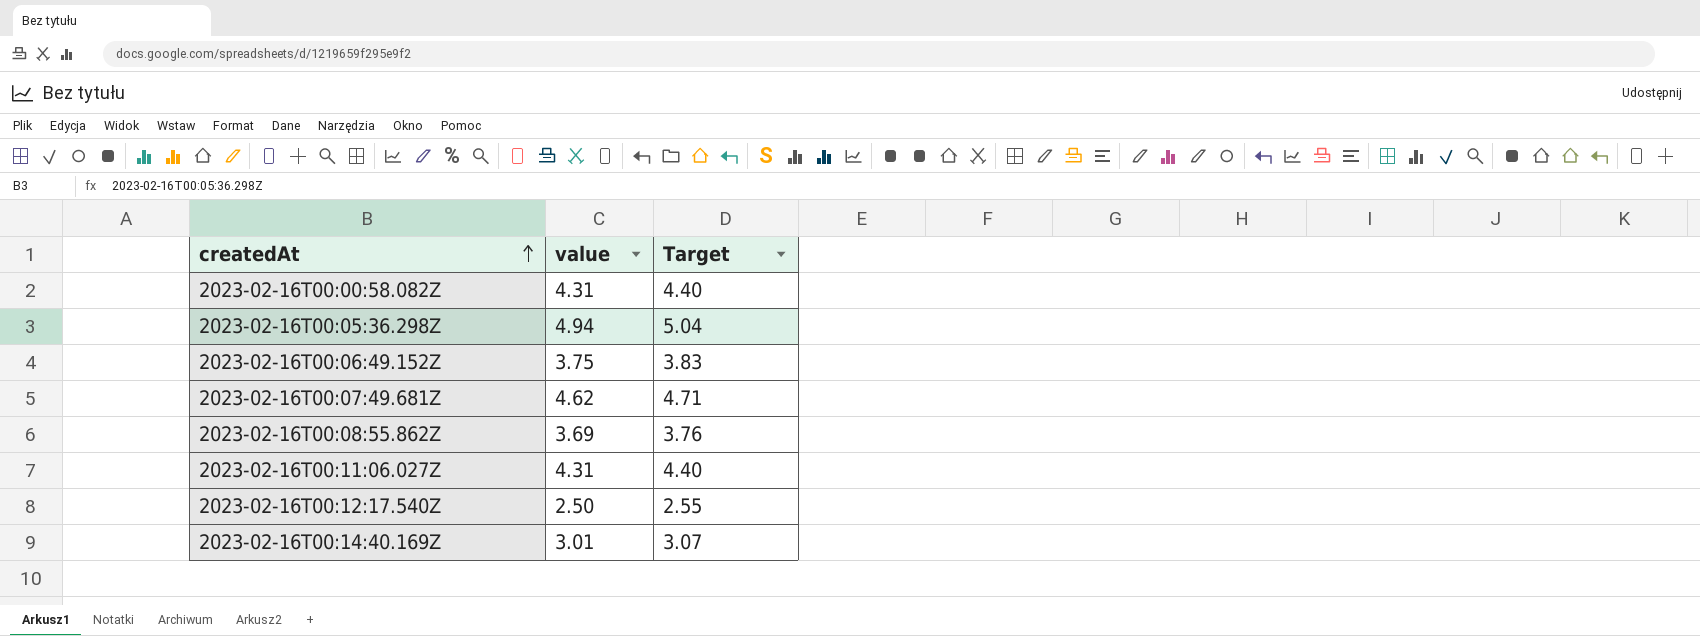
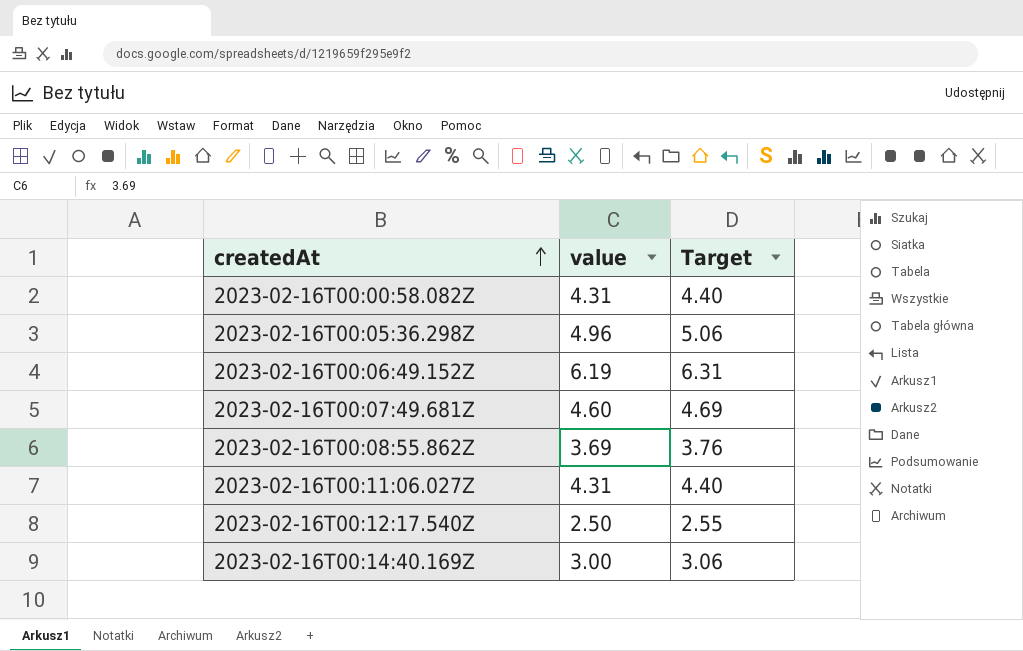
2023-02-16T00:05:36.298Z | value: 4.94 -> 4.96
2023-02-16T00:05:36.298Z | Target: 5.04 -> 5.06
2023-02-16T00:06:49.152Z | value: 3.75 -> 6.19
2023-02-16T00:06:49.152Z | Target: 3.83 -> 6.31
2023-02-16T00:07:49.681Z | value: 4.62 -> 4.60
2023-02-16T00:07:49.681Z | Target: 4.71 -> 4.69
2023-02-16T00:14:40.169Z | value: 3.01 -> 3.00
2023-02-16T00:14:40.169Z | Target: 3.07 -> 3.06

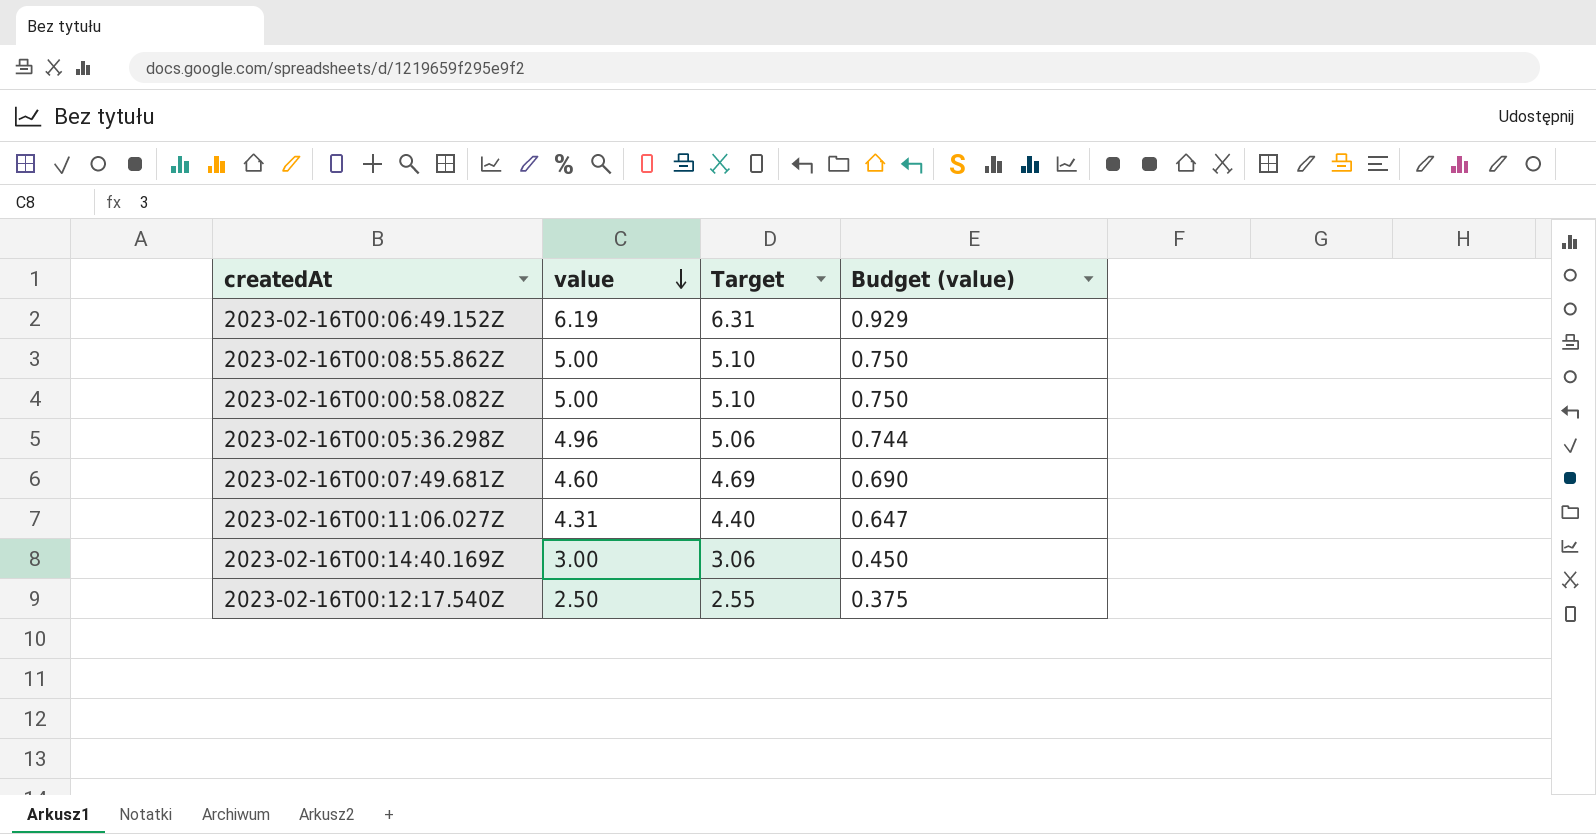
row order: createdAt ascending -> value descending
column Budget (value) | formula: none -> [value] * 0.15
2023-02-16T00:08:55.862Z | value: 3.69 -> 5.00
2023-02-16T00:08:55.862Z | Target: 3.76 -> 5.10
2023-02-16T00:00:58.082Z | value: 4.31 -> 5.00
2023-02-16T00:00:58.082Z | Target: 4.40 -> 5.10

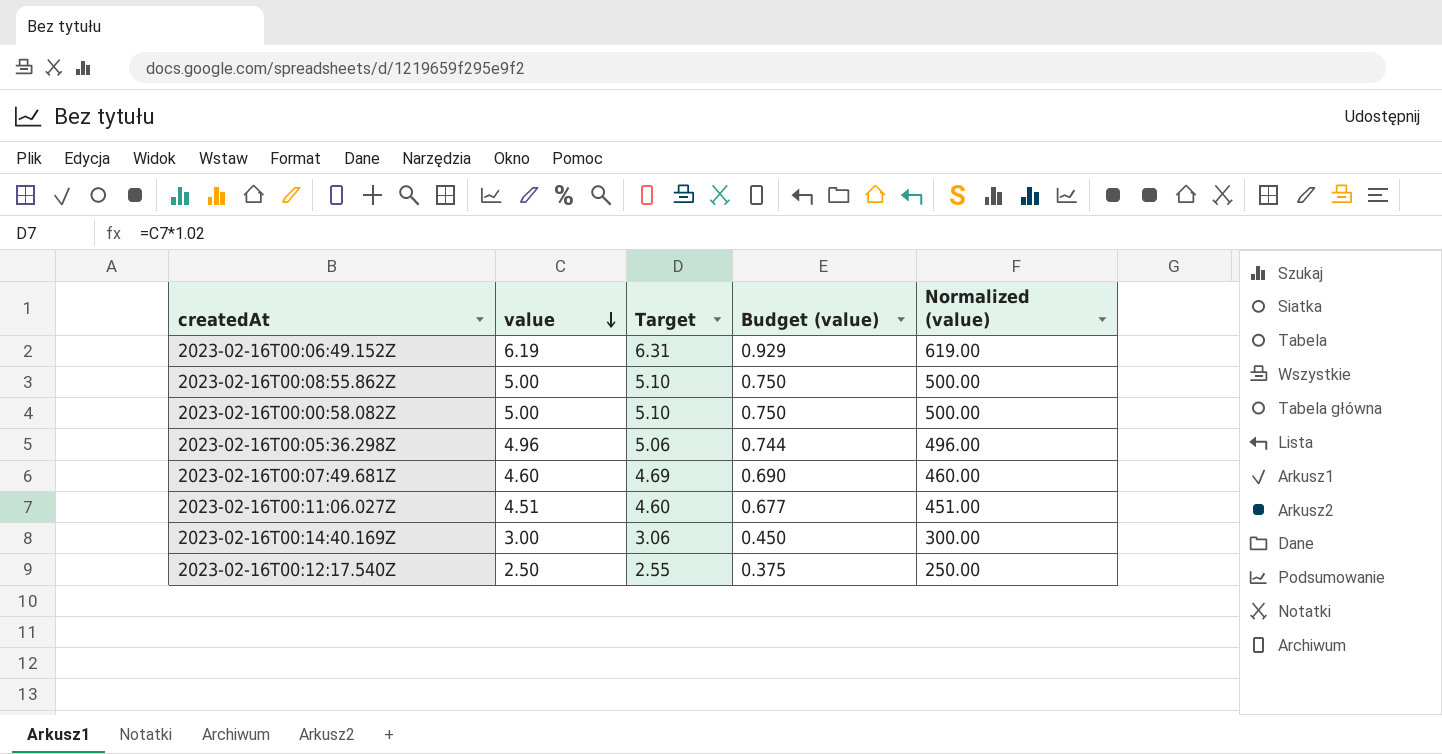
column Normalized (value) | formula: none -> [value] * 100
2023-02-16T00:11:06.027Z | value: 4.31 -> 4.51
2023-02-16T00:11:06.027Z | Target: 4.40 -> 4.60
2023-02-16T00:11:06.027Z | Budget (value): 0.647 -> 0.677

